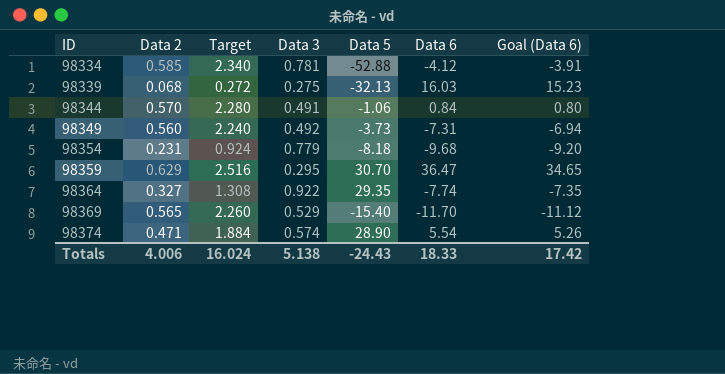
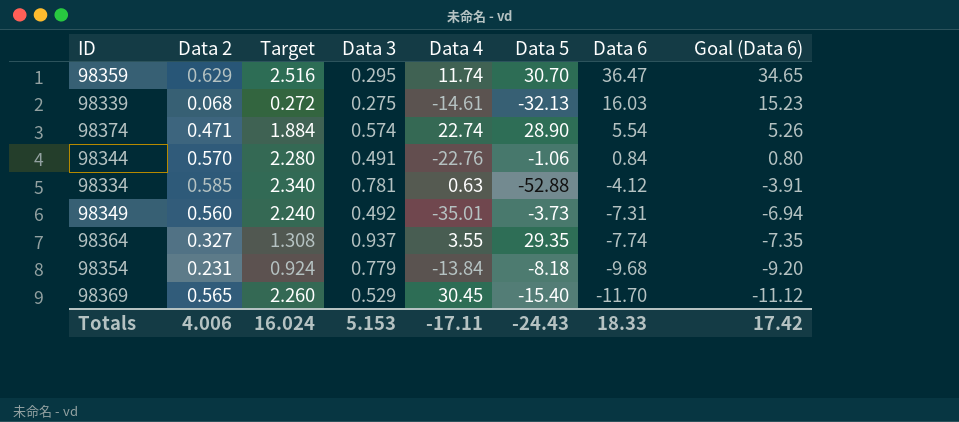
row order: ID ascending -> Data 6 descending
column Data 4 | position: none -> 5
98364 | Data 3: 0.922 -> 0.937
Totals | Data 3: 5.138 -> 5.153

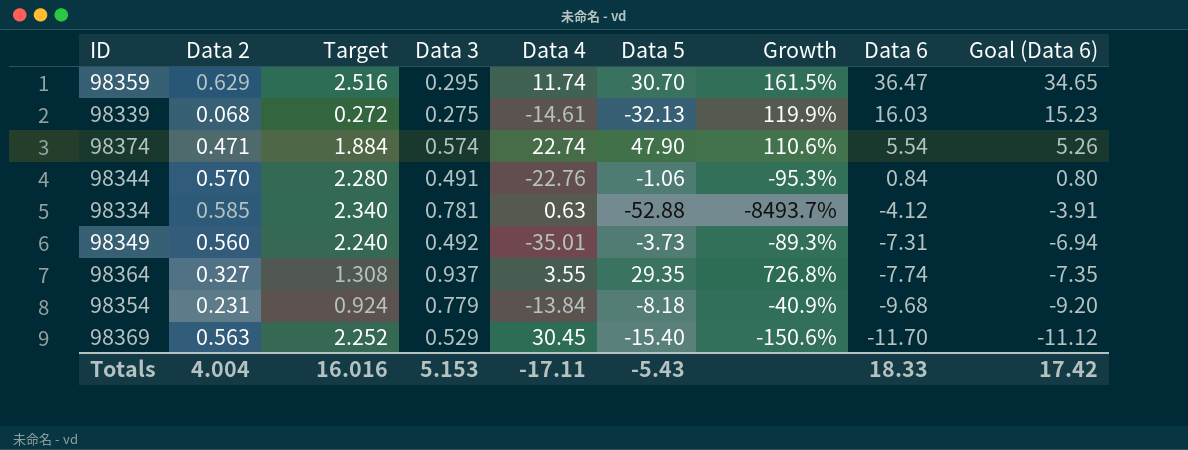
column Growth | formula: none -> ([Data 5] - [Data 4]) / [Data 4]
98374 | Data 5: 28.90 -> 47.90
98369 | Data 2: 0.565 -> 0.563
98369 | Target: 2.260 -> 2.252
Totals | Data 2: 4.006 -> 4.004
Totals | Target: 16.024 -> 16.016
Totals | Data 5: -24.43 -> -5.43

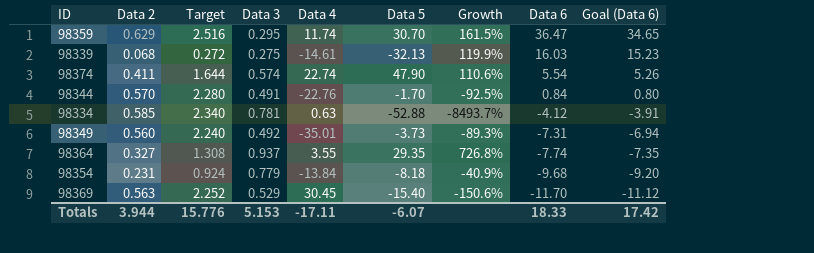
98374 | Data 2: 0.471 -> 0.411
98374 | Target: 1.884 -> 1.644
98344 | Data 5: -1.06 -> -1.70
98344 | Growth: -95.3% -> -92.5%
Totals | Data 2: 4.004 -> 3.944
Totals | Target: 16.016 -> 15.776
Totals | Data 5: -5.43 -> -6.07

